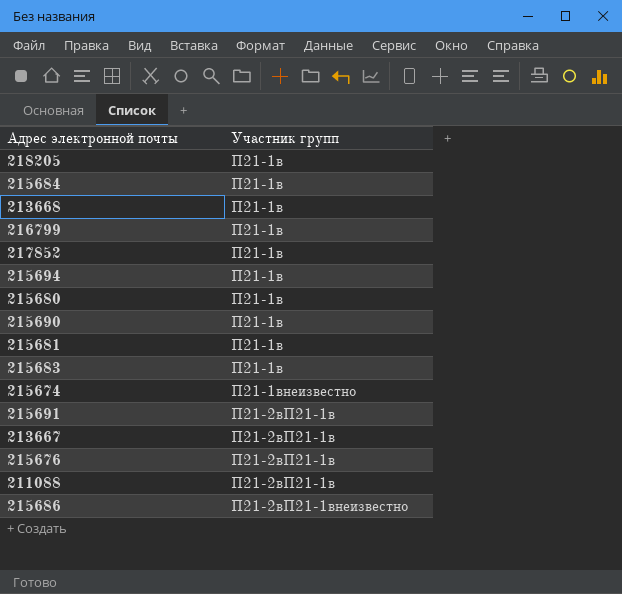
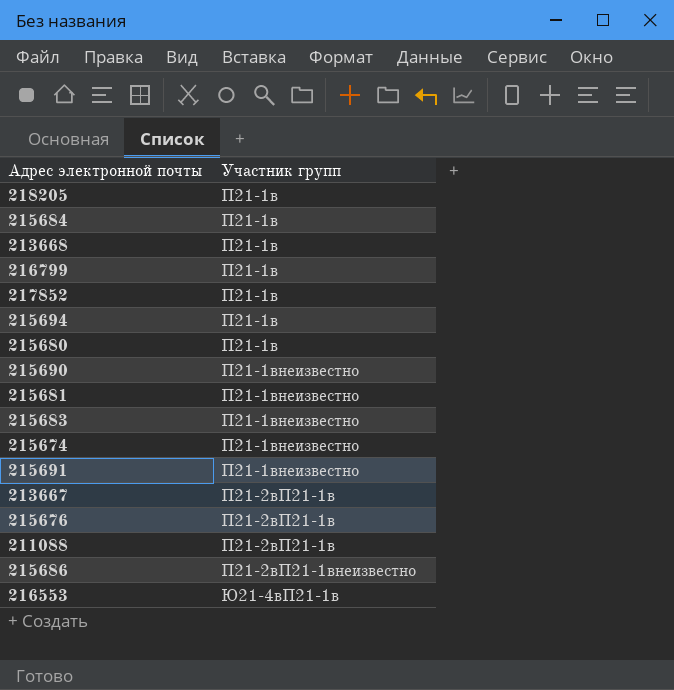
215690 | Участник групп: П21-1в -> П21-1внеизвестно
215681 | Участник групп: П21-1в -> П21-1внеизвестно
215683 | Участник групп: П21-1в -> П21-1внеизвестно
215691 | Участник групп: П21-2вП21-1в -> П21-1внеизвестно
row 216553: none -> Ю21-4вП21-1в

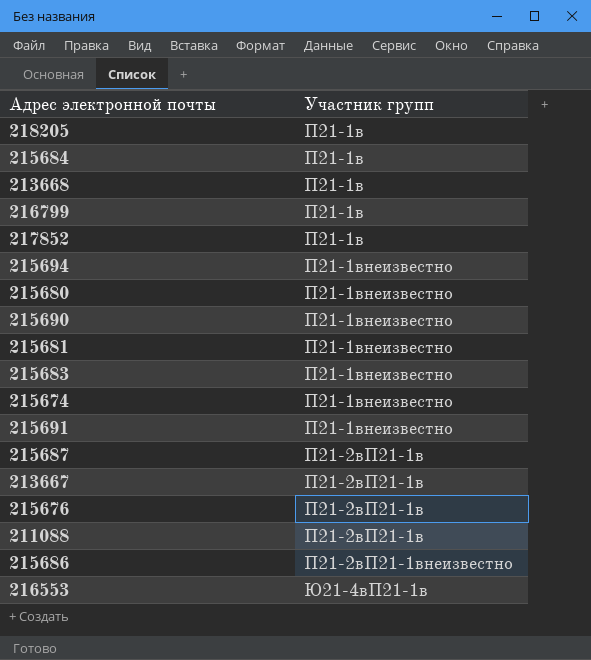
215694 | Участник групп: П21-1в -> П21-1внеизвестно
215680 | Участник групп: П21-1в -> П21-1внеизвестно
row 215687: none -> П21-2вП21-1в

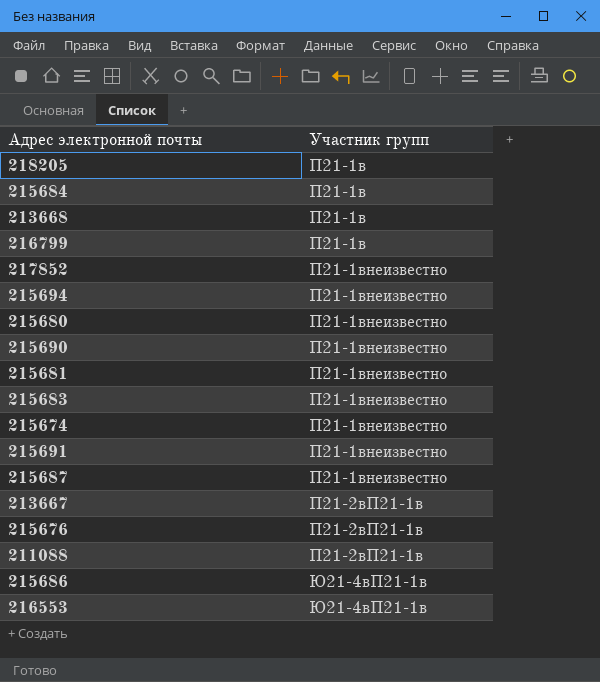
217852 | Участник групп: П21-1в -> П21-1внеизвестно
215687 | Участник групп: П21-2вП21-1в -> П21-1внеизвестно
215686 | Участник групп: П21-2вП21-1внеизвестно -> Ю21-4вП21-1в

